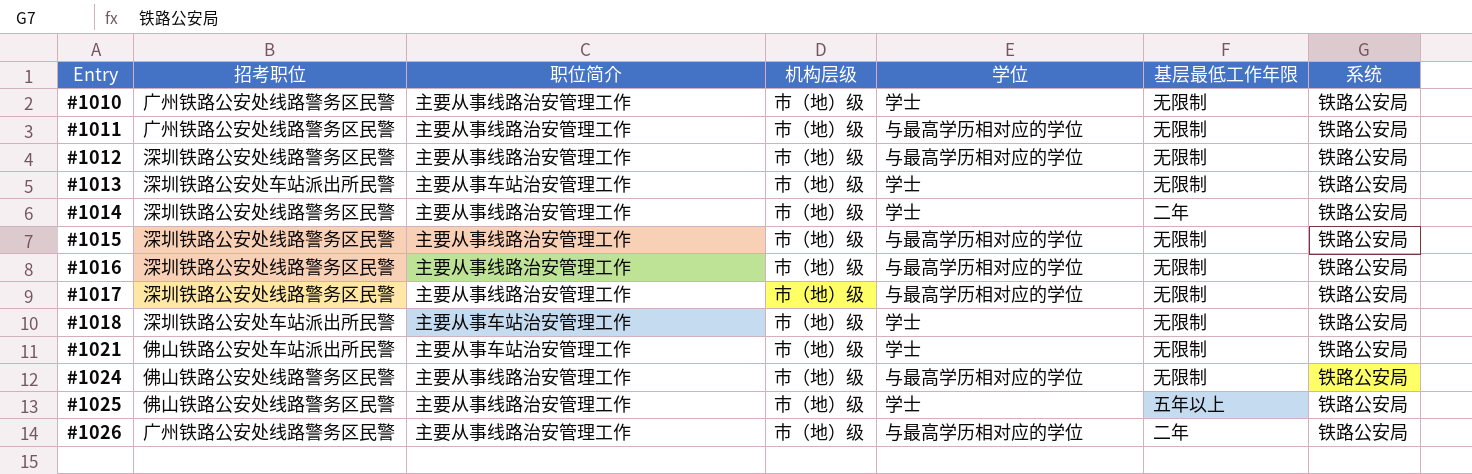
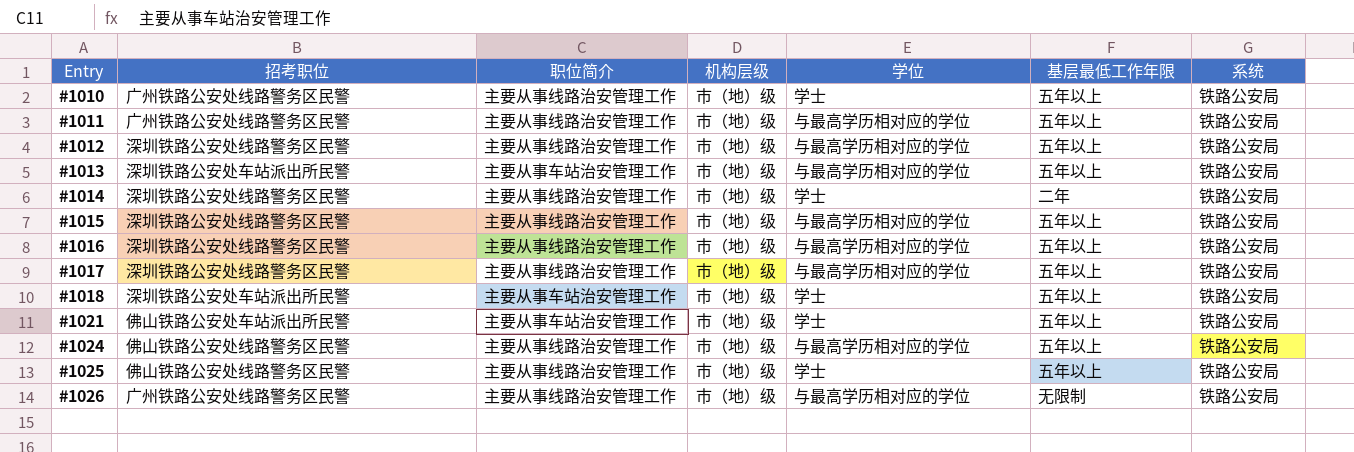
#1010 | 基层最低工作年限: 无限制 -> 五年以上
#1011 | 基层最低工作年限: 无限制 -> 五年以上
#1012 | 基层最低工作年限: 无限制 -> 五年以上
#1013 | 学位: 学士 -> 与最高学历相对应的学位
#1013 | 基层最低工作年限: 无限制 -> 五年以上
#1015 | 基层最低工作年限: 无限制 -> 五年以上
#1016 | 基层最低工作年限: 无限制 -> 五年以上
#1017 | 基层最低工作年限: 无限制 -> 五年以上
#1018 | 基层最低工作年限: 无限制 -> 五年以上
#1021 | 基层最低工作年限: 无限制 -> 五年以上
#1024 | 基层最低工作年限: 无限制 -> 五年以上
#1026 | 基层最低工作年限: 二年 -> 无限制

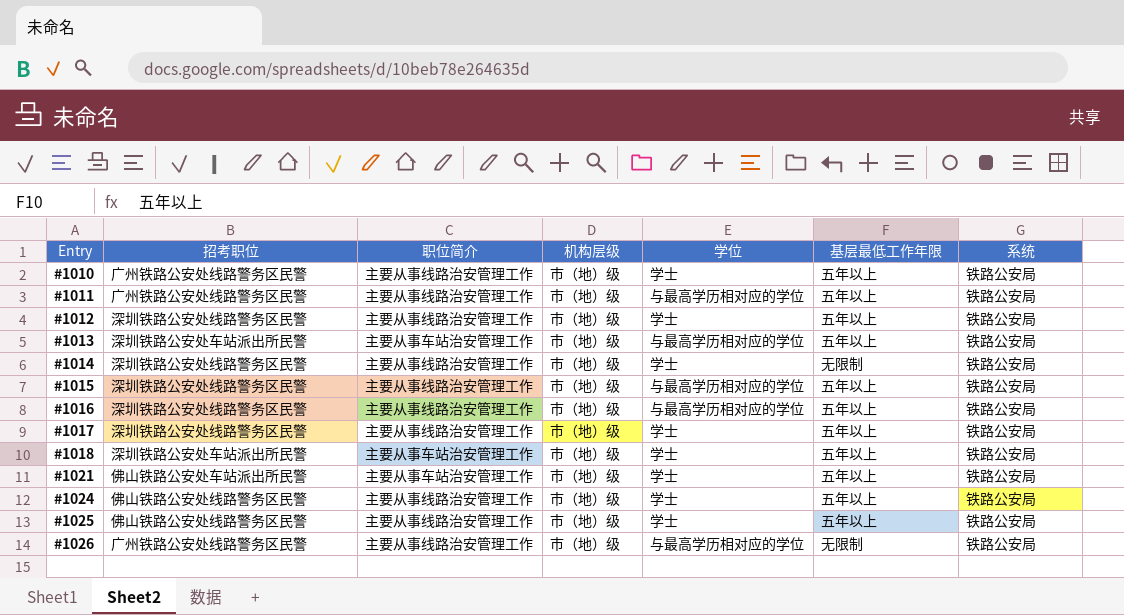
#1012 | 学位: 与最高学历相对应的学位 -> 学士
#1014 | 基层最低工作年限: 二年 -> 无限制
#1017 | 学位: 与最高学历相对应的学位 -> 学士
#1024 | 学位: 与最高学历相对应的学位 -> 学士

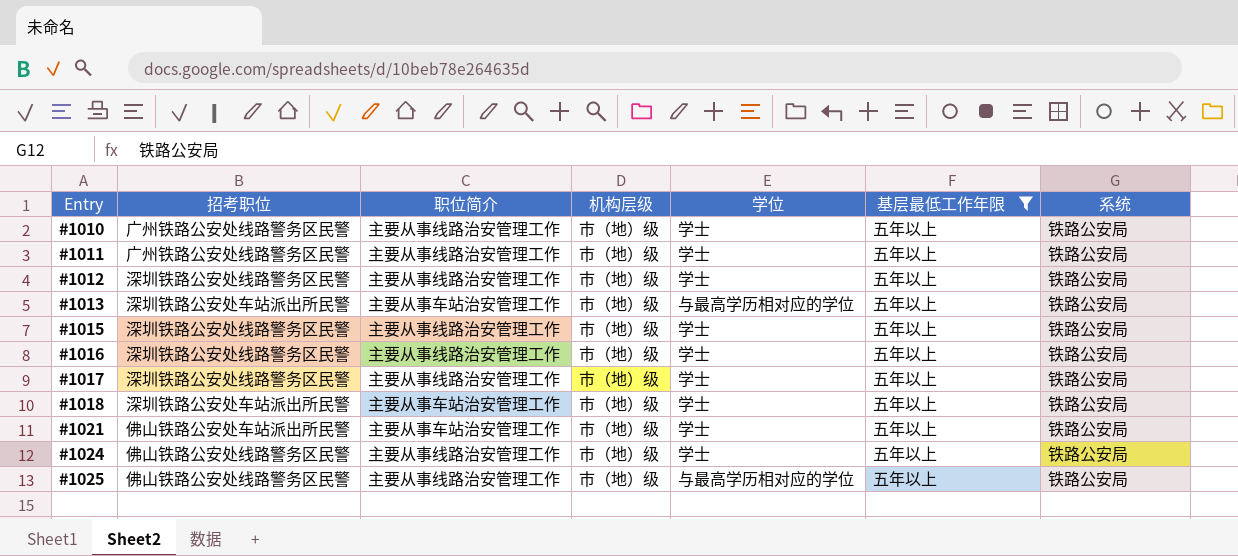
filter: none -> 基层最低工作年限 = 五年以上
#1011 | 学位: 与最高学历相对应的学位 -> 学士
#1015 | 学位: 与最高学历相对应的学位 -> 学士
#1016 | 学位: 与最高学历相对应的学位 -> 学士
#1025 | 学位: 学士 -> 与最高学历相对应的学位

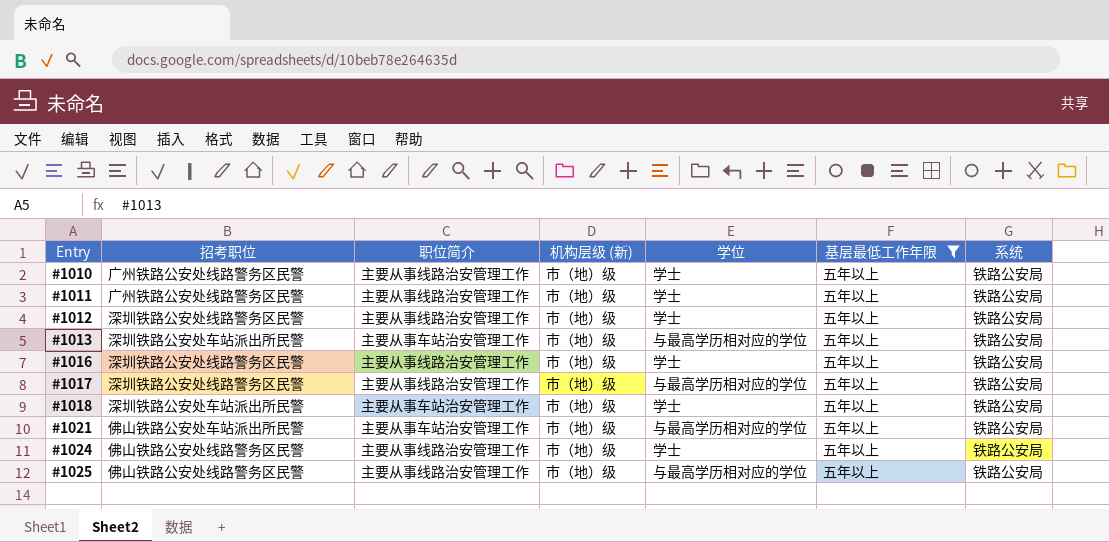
column name: 机构层级 -> 机构层级 (新)
row #1015: 深圳铁路公安处线路警务区民警 | 主要从事线路治安管理工作 | 市（地）级 | 学士 | 五年以上 | 铁路公安局 -> none
#1017 | 学位: 学士 -> 与最高学历相对应的学位
#1021 | 学位: 学士 -> 与最高学历相对应的学位

